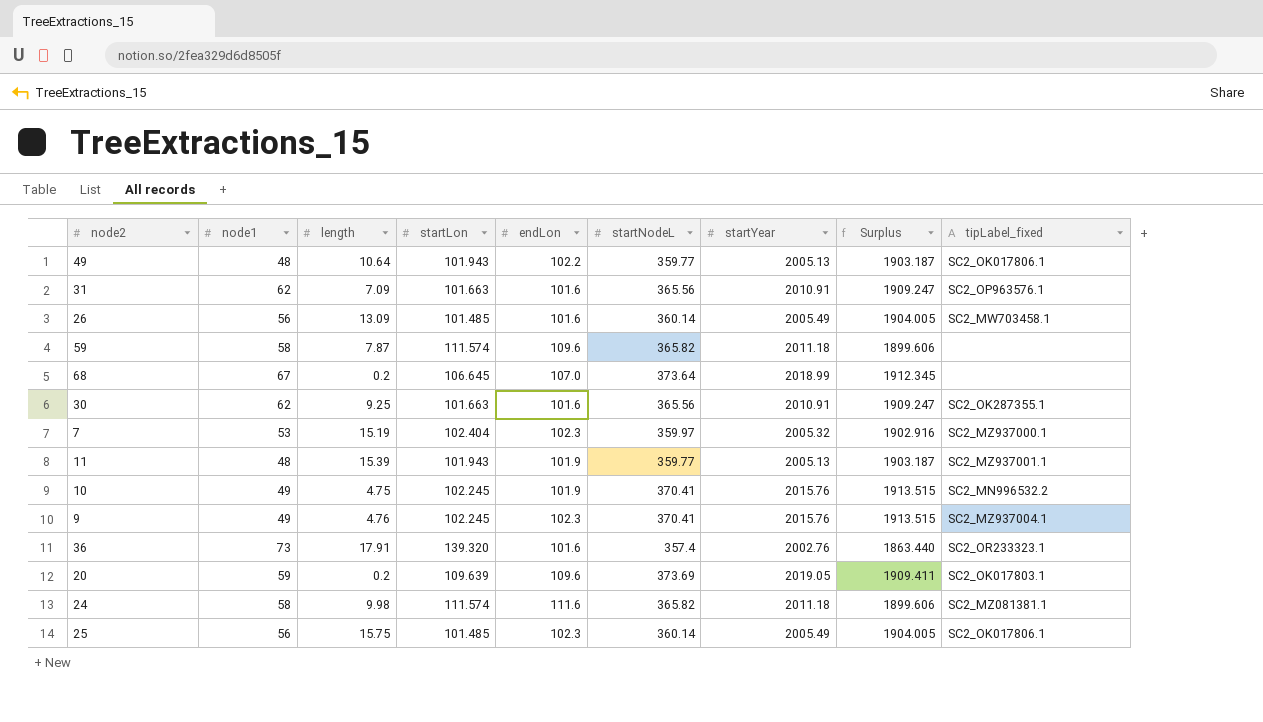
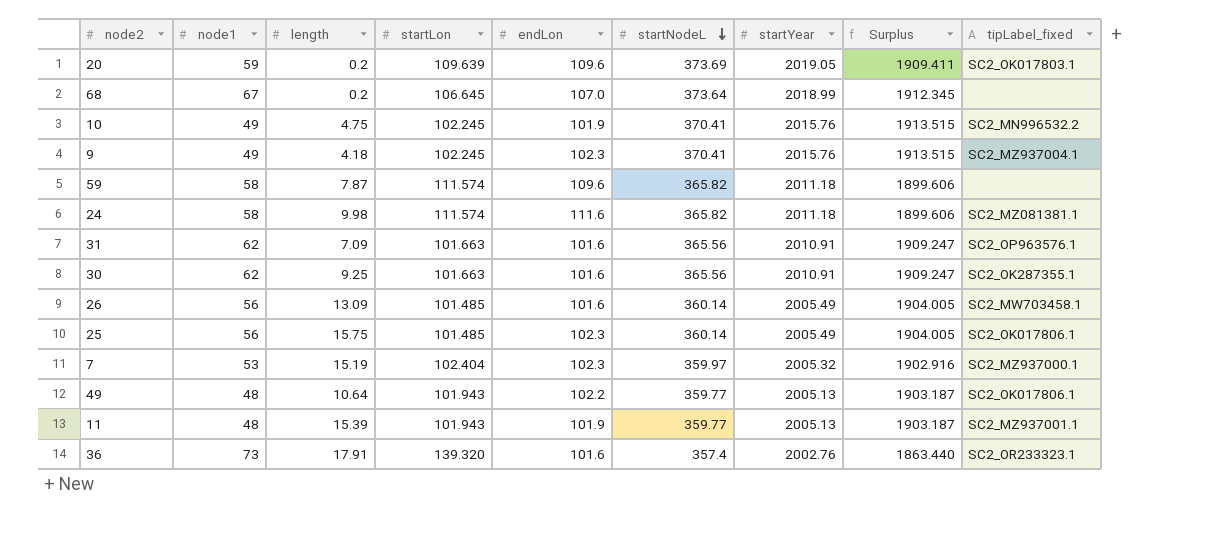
row order: none -> startNodeL descending
9 | length: 4.76 -> 4.18

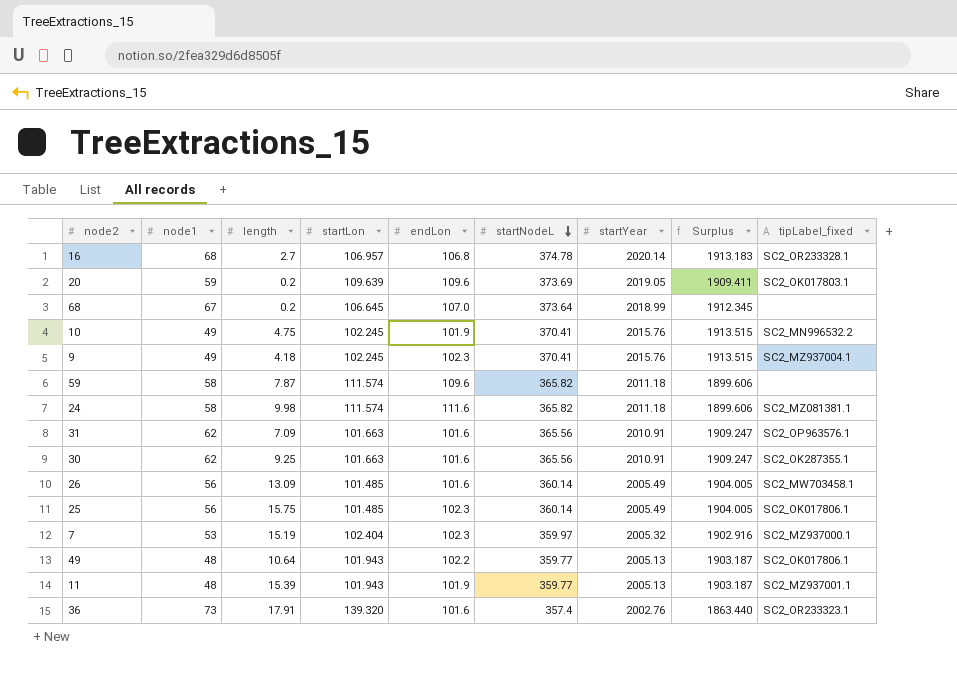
row 16: none -> 68 | 2.7 | 106.957 | 106.8 | 374.78 | 2020.14 | 1913.183 | SC2_OR233328.1

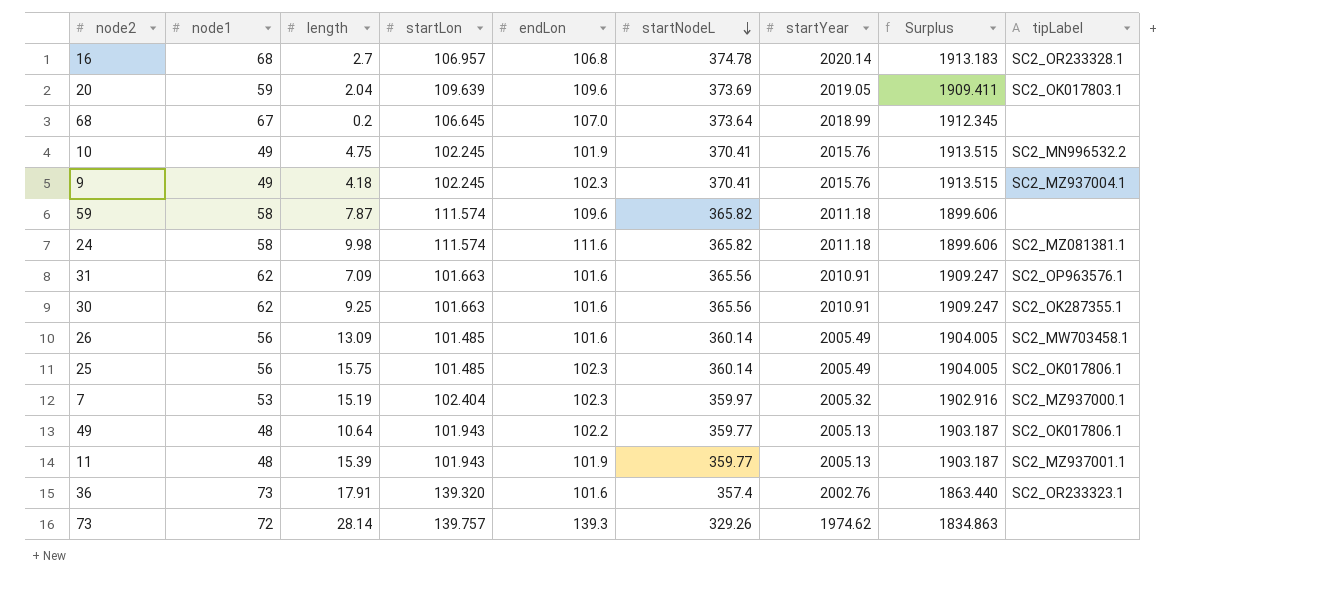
column name: tipLabel_fixed -> tipLabel
20 | length: 0.2 -> 2.04
row 73: none -> 72 | 28.14 | 139.757 | 139.3 | 329.26 | 1974.62 | 1834.863 | none

